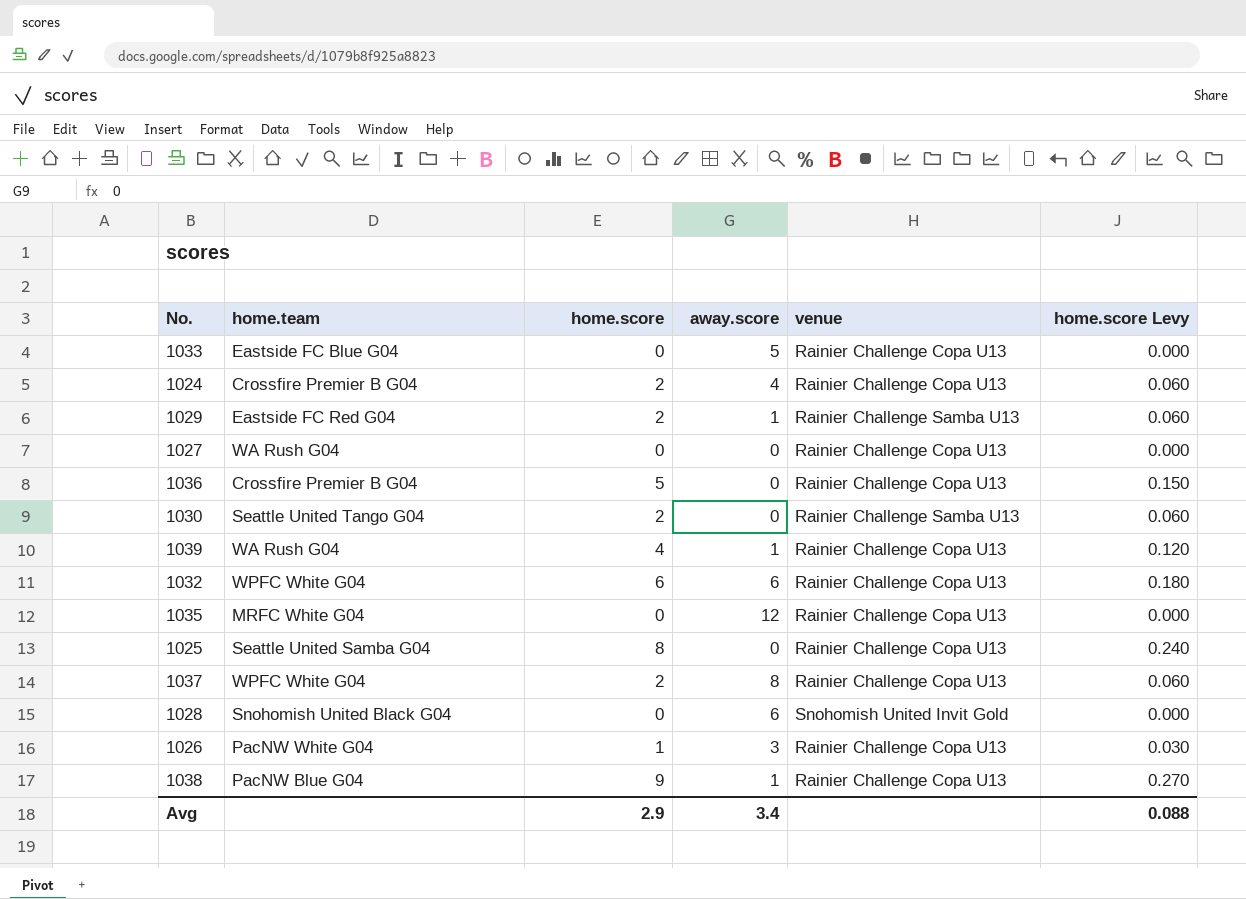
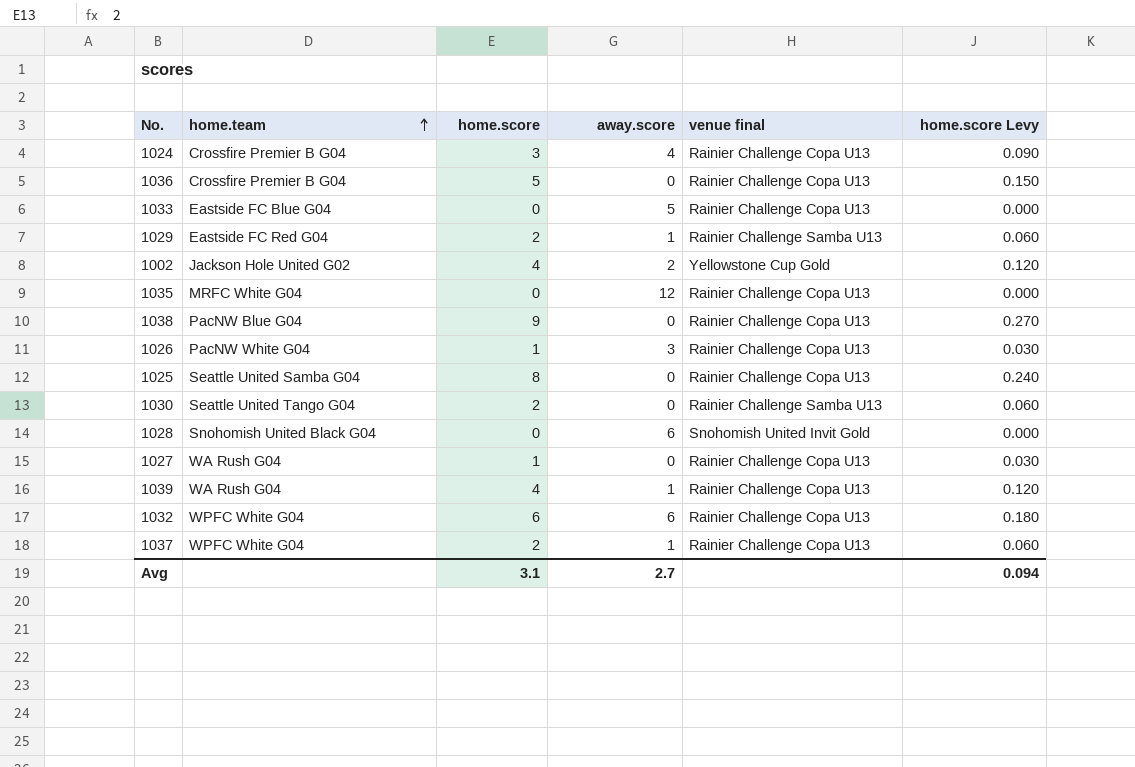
row order: none -> home.team ascending
column name: venue -> venue final
1024 | home.score: 2 -> 3
1024 | home.score Levy: 0.060 -> 0.090
row 1002: none -> Jackson Hole United G02 | 4 | 2 | Yellowstone Cup Gold | 0.120
1038 | away.score: 1 -> 0
1027 | home.score: 0 -> 1
1027 | home.score Levy: 0.000 -> 0.030
1037 | away.score: 8 -> 1
Avg | home.score: 2.9 -> 3.1
Avg | away.score: 3.4 -> 2.7
Avg | home.score Levy: 0.088 -> 0.094

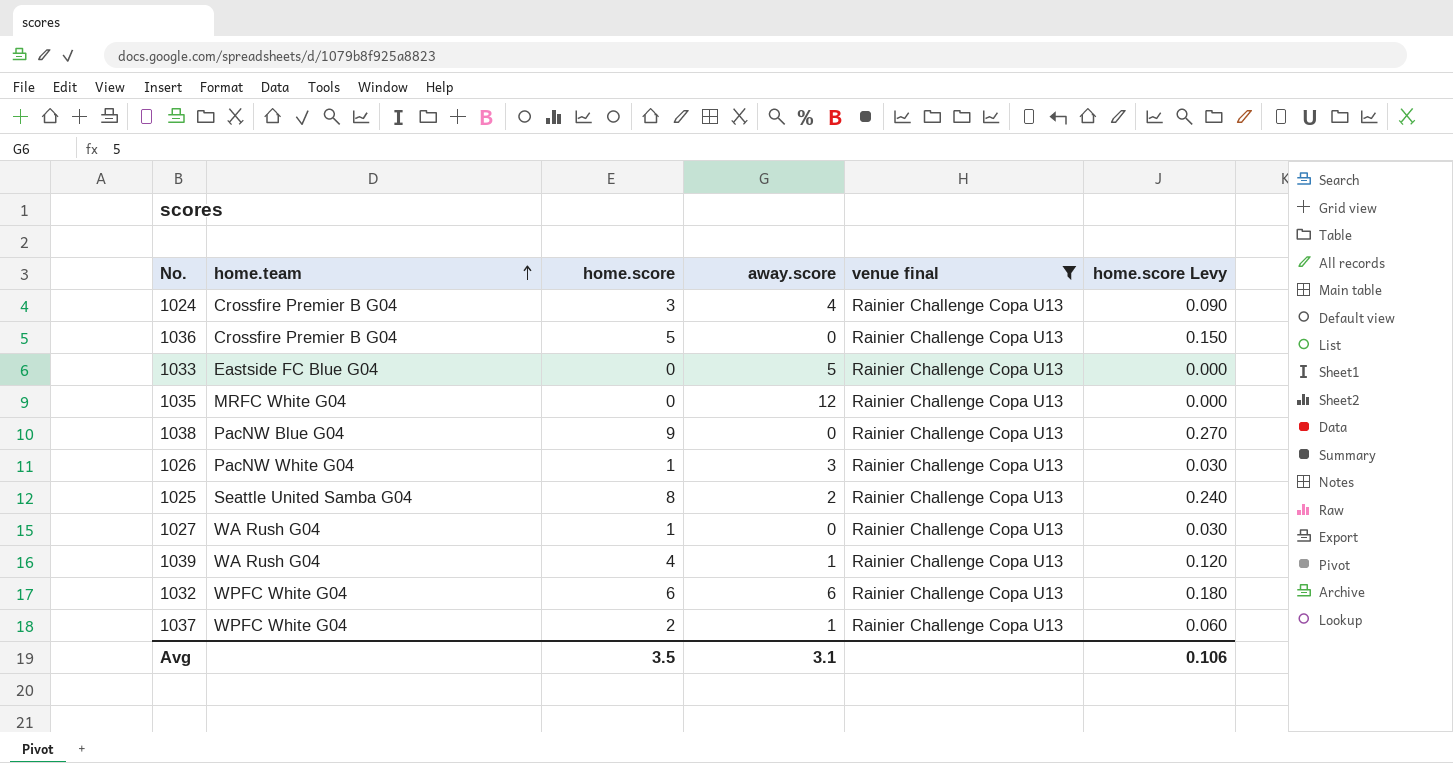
filter: none -> venue final = Rainier Challenge Copa U13
1025 | away.score: 0 -> 2
Avg | home.score: 3.1 -> 3.5
Avg | away.score: 2.7 -> 3.1
Avg | home.score Levy: 0.094 -> 0.106

